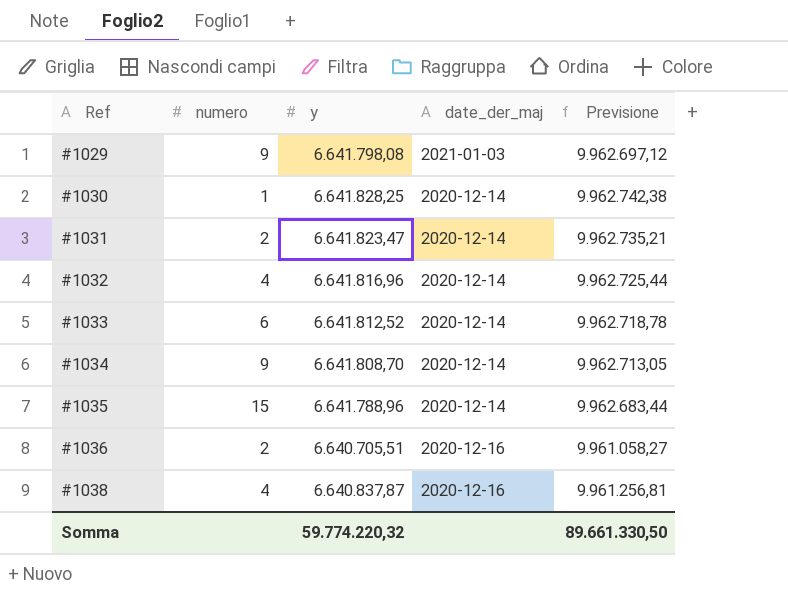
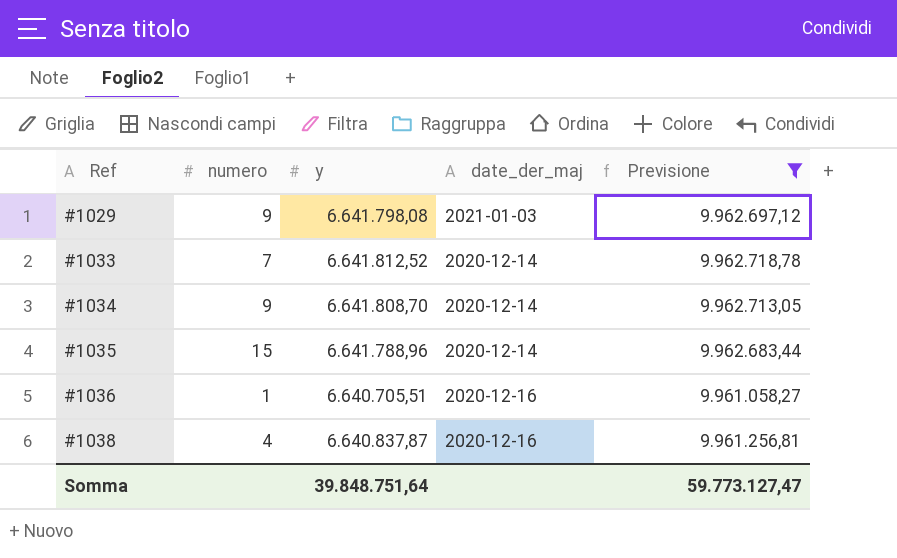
filter: none -> Previsione <= 9.962.718,78
#1033 | numero: 6 -> 7
#1036 | numero: 2 -> 1
Somma | y: 59.774.220,32 -> 39.848.751,64
Somma | Previsione: 89.661.330,50 -> 59.773.127,47

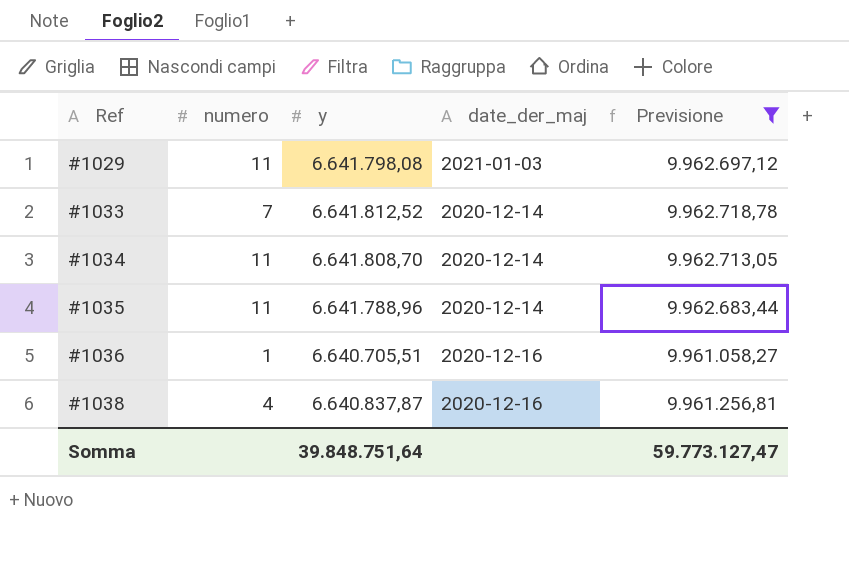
#1029 | numero: 9 -> 11
#1034 | numero: 9 -> 11
#1035 | numero: 15 -> 11

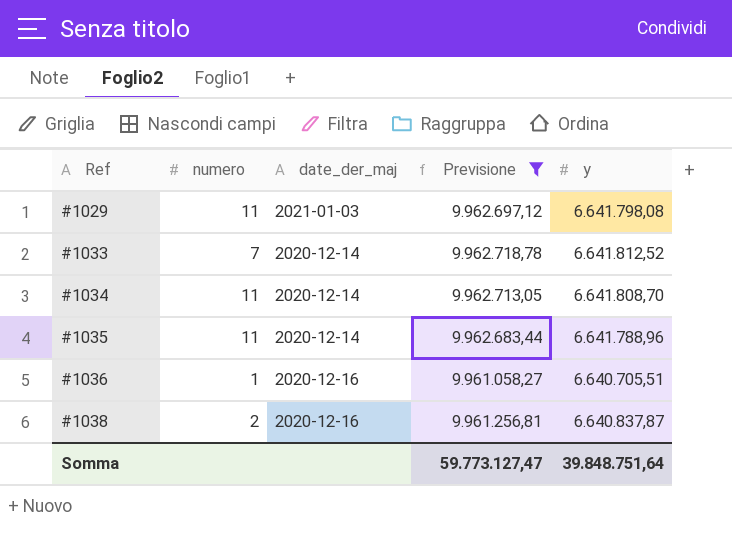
column y | position: 3 -> 5
#1038 | numero: 4 -> 2

